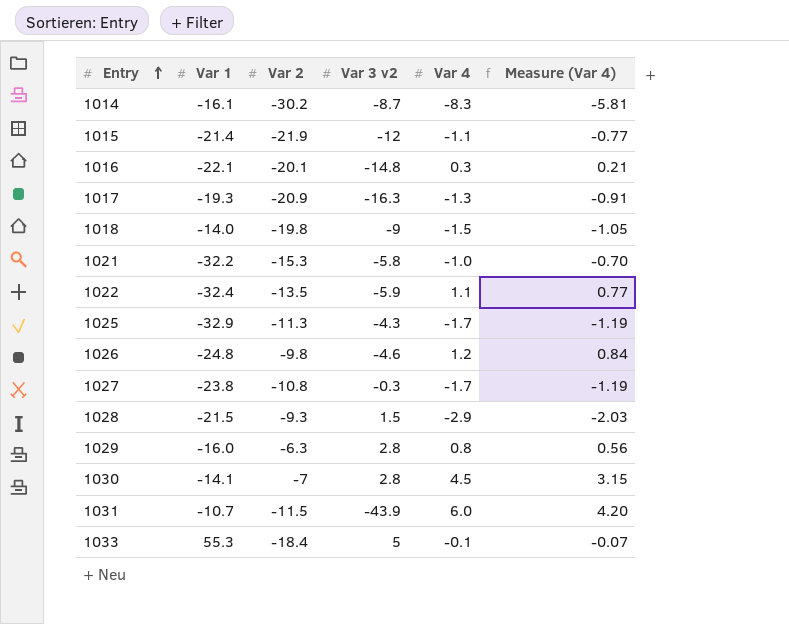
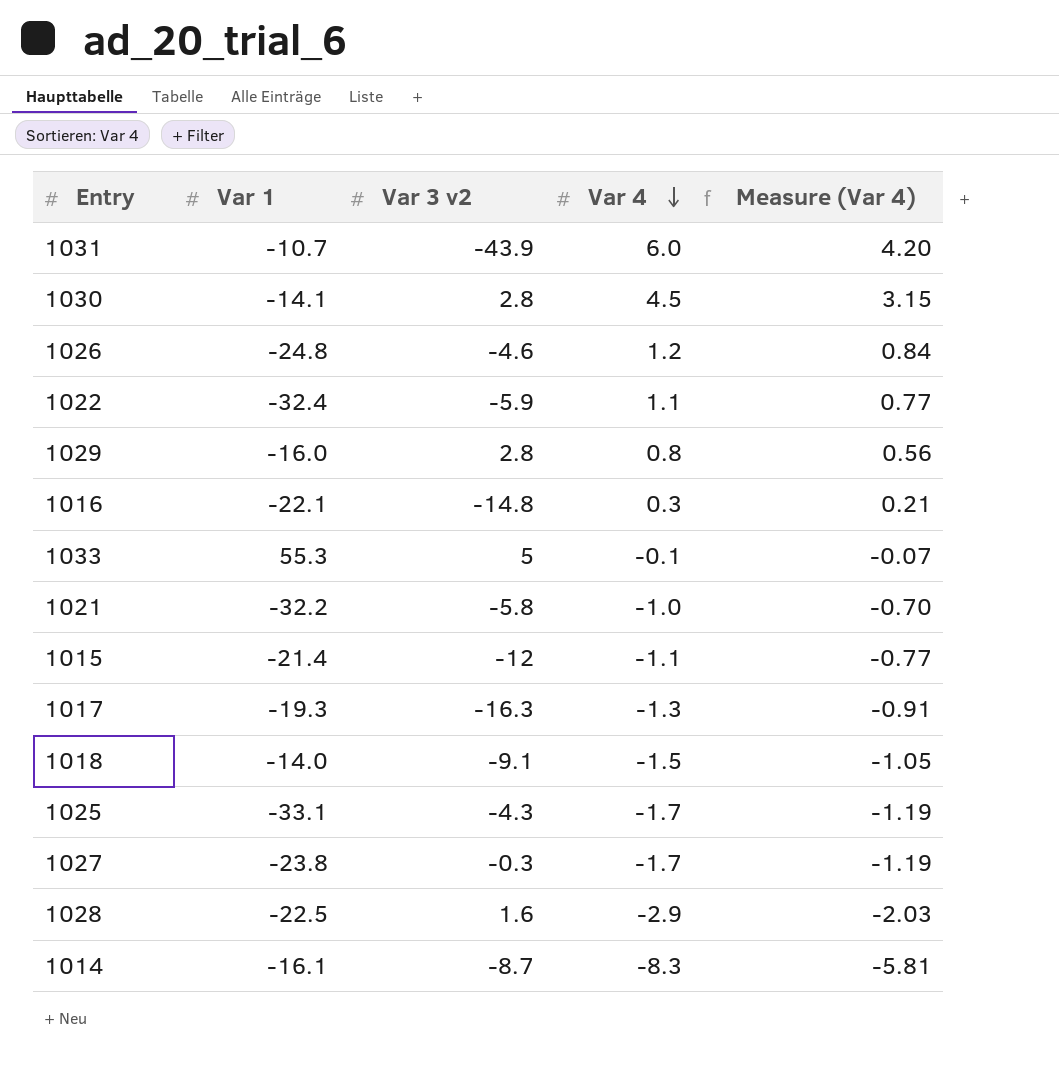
row order: Entry ascending -> Var 4 descending
column Var 2 | position: 3 -> none
1018 | Var 3 v2: -9 -> -9.1
1025 | Var 1: -32.9 -> -33.1
1028 | Var 1: -21.5 -> -22.5
1028 | Var 3 v2: 1.5 -> 1.6

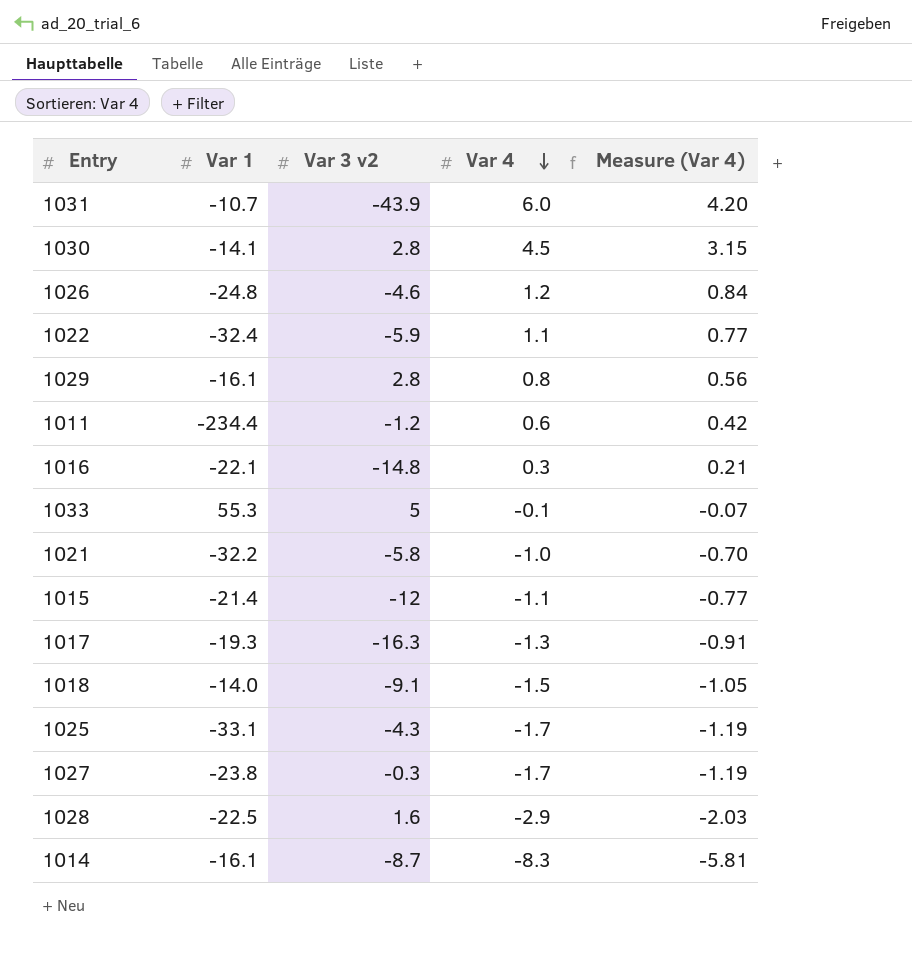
1029 | Var 1: -16.0 -> -16.1
row 1011: none -> -234.4 | -1.2 | 0.6 | 0.42

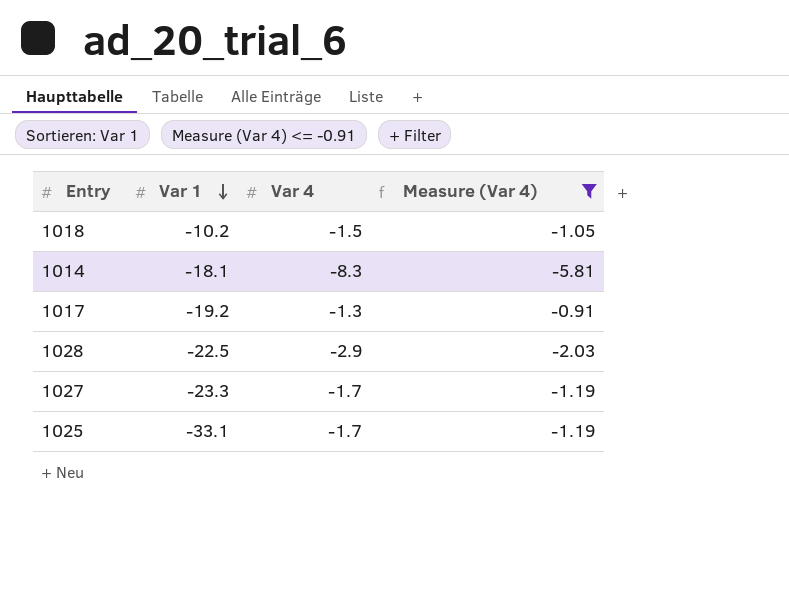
filter: none -> Measure (Var 4) <= -0.91
row order: Var 4 descending -> Var 1 descending
column Var 3 v2 | position: 3 -> none
1018 | Var 1: -14.0 -> -10.2
1014 | Var 1: -16.1 -> -18.1
1017 | Var 1: -19.3 -> -19.2
1027 | Var 1: -23.8 -> -23.3

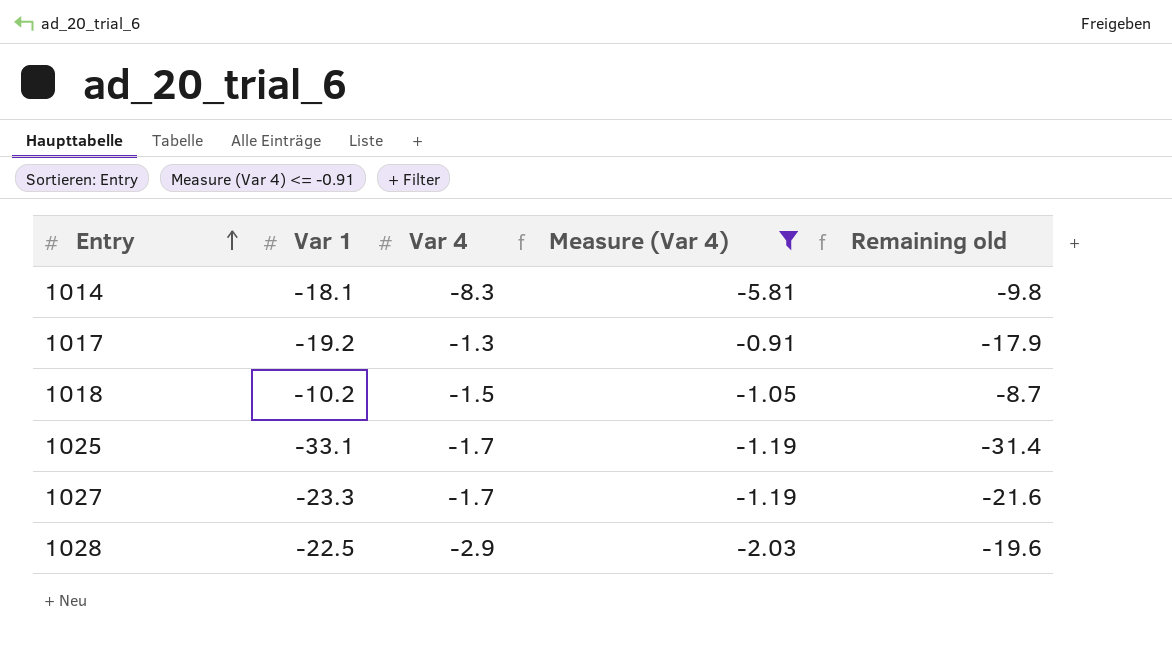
row order: Var 1 descending -> Entry ascending
column Remaining old | formula: none -> [Var 1] - [Var 4]

